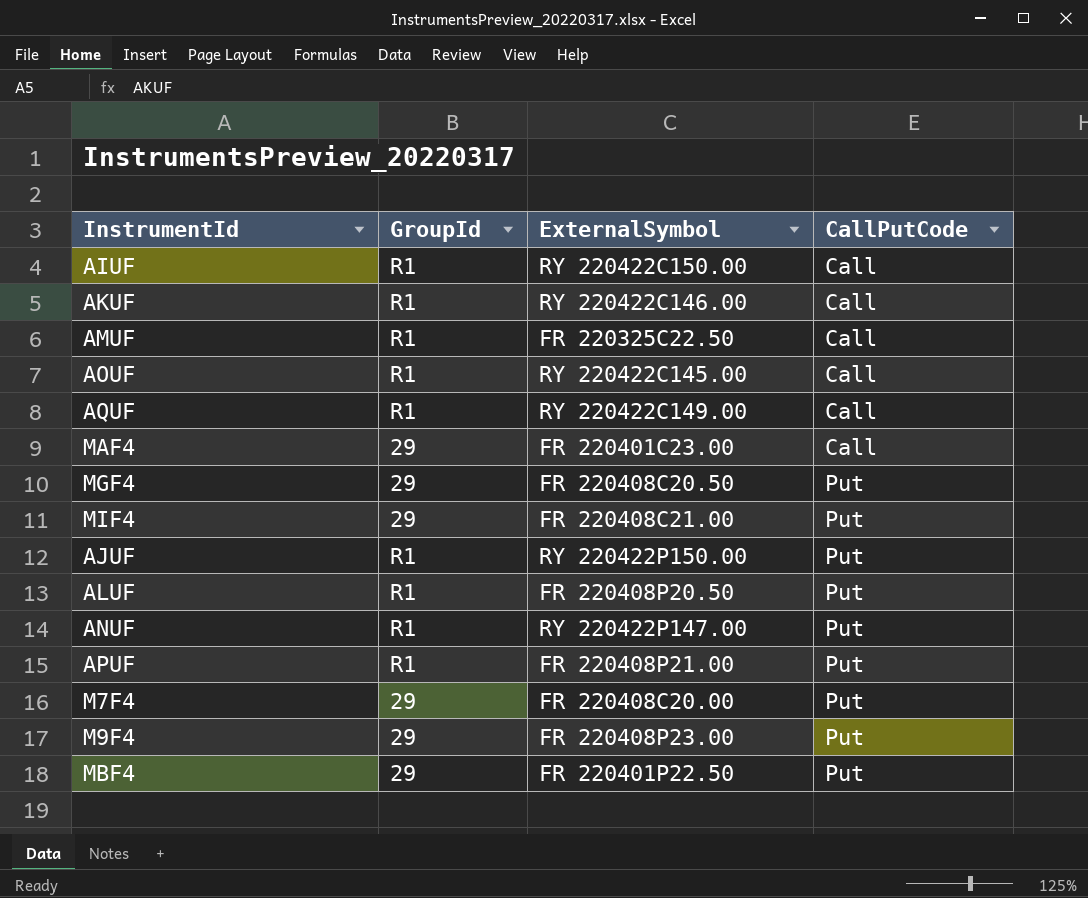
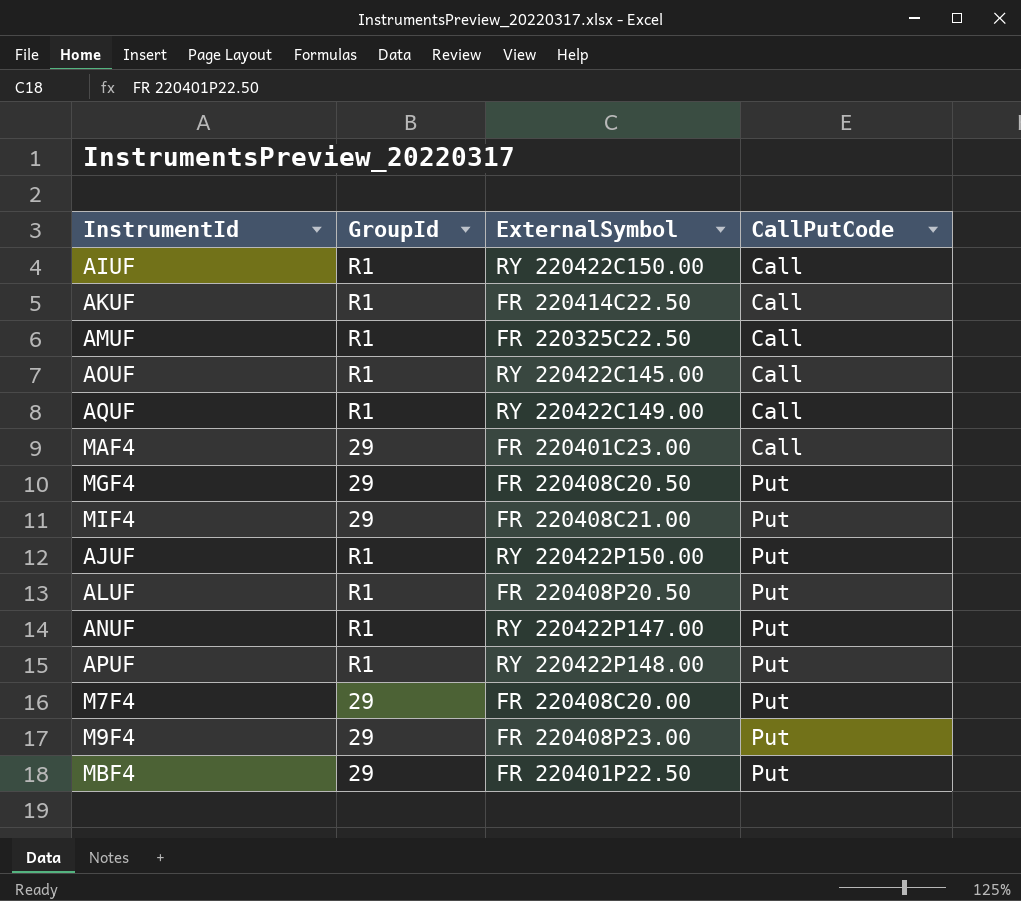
AKUF | ExternalSymbol: RY 220422C146.00 -> FR 220414C22.50
APUF | ExternalSymbol: FR 220408P21.00 -> RY 220422P148.00

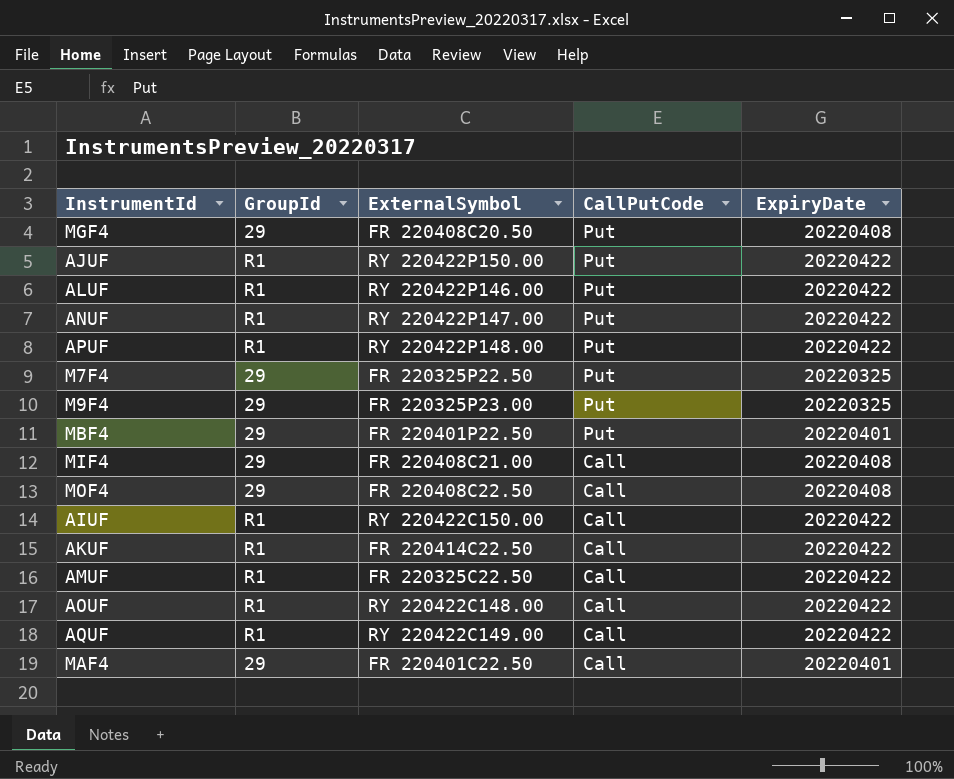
row order: CallPutCode ascending -> CallPutCode descending
column ExpiryDate | position: none -> 5
ALUF | ExternalSymbol: FR 220408P20.50 -> RY 220422P146.00
M7F4 | ExternalSymbol: FR 220408C20.00 -> FR 220325P22.50
M9F4 | ExternalSymbol: FR 220408P23.00 -> FR 220325P23.00
MIF4 | CallPutCode: Put -> Call
row MOF4: none -> 29 | FR 220408C22.50 | Call | 20220408
AOUF | ExternalSymbol: RY 220422C145.00 -> RY 220422C148.00
MAF4 | ExternalSymbol: FR 220401C23.00 -> FR 220401C22.50

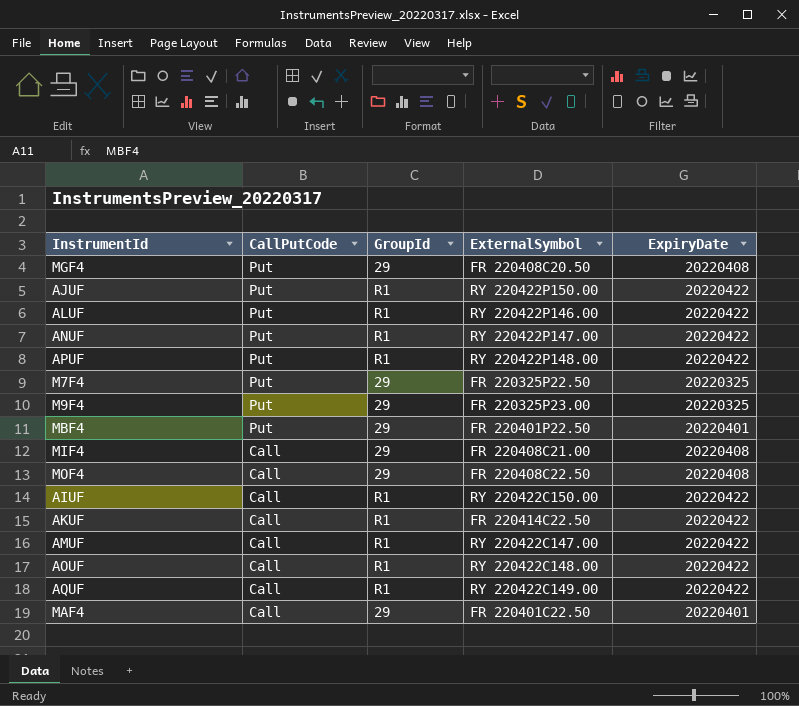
column CallPutCode | position: 4 -> 2
AMUF | ExternalSymbol: FR 220325C22.50 -> RY 220422C147.00

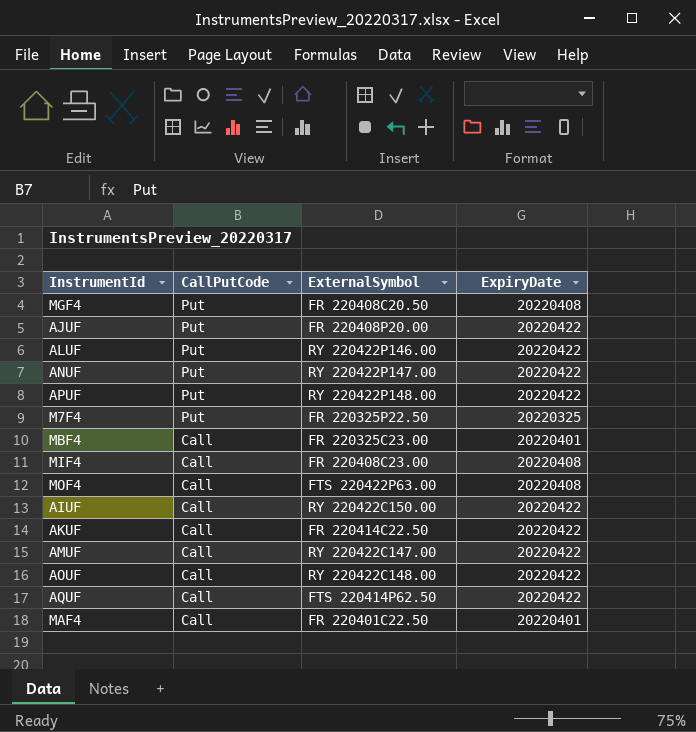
column GroupId | position: 3 -> none
row M9F4: Put | 29 | FR 220325P23.00 | 20220325 -> none
AJUF | ExternalSymbol: RY 220422P150.00 -> FR 220408P20.00
MBF4 | CallPutCode: Put -> Call
MBF4 | ExternalSymbol: FR 220401P22.50 -> FR 220325C23.00
MIF4 | ExternalSymbol: FR 220408C21.00 -> FR 220408C23.00
MOF4 | ExternalSymbol: FR 220408C22.50 -> FTS 220422P63.00
AQUF | ExternalSymbol: RY 220422C149.00 -> FTS 220414P62.50

